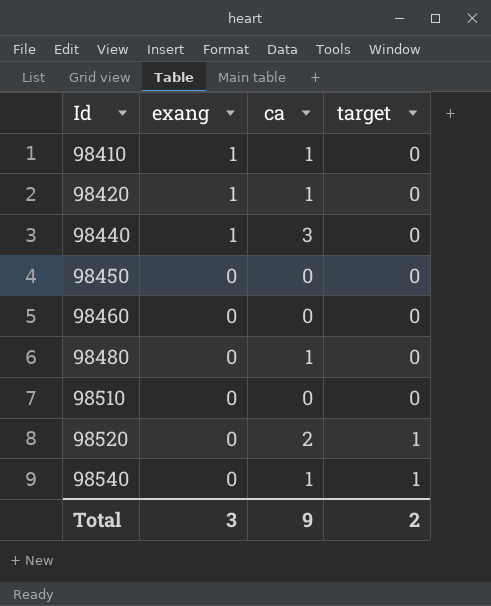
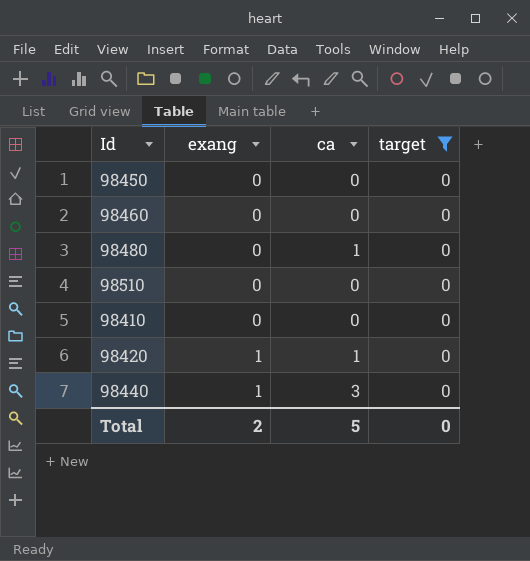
filter: none -> target = 0
row order: Id ascending -> exang ascending
98410 | exang: 1 -> 0
98410 | ca: 1 -> 0
Total | exang: 3 -> 2
Total | ca: 9 -> 5
Total | target: 2 -> 0

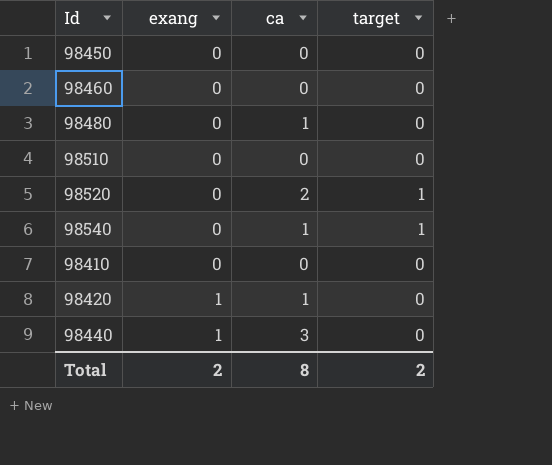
filter: target = 0 -> none
Total | ca: 5 -> 8
Total | target: 0 -> 2

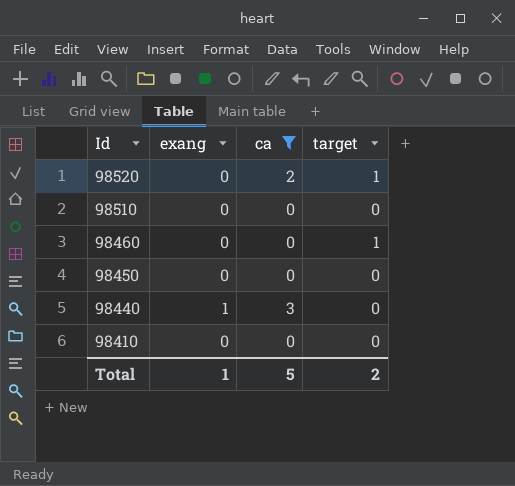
filter: none -> ca != 1
row order: exang ascending -> Id descending
98460 | target: 0 -> 1
Total | exang: 2 -> 1
Total | ca: 8 -> 5

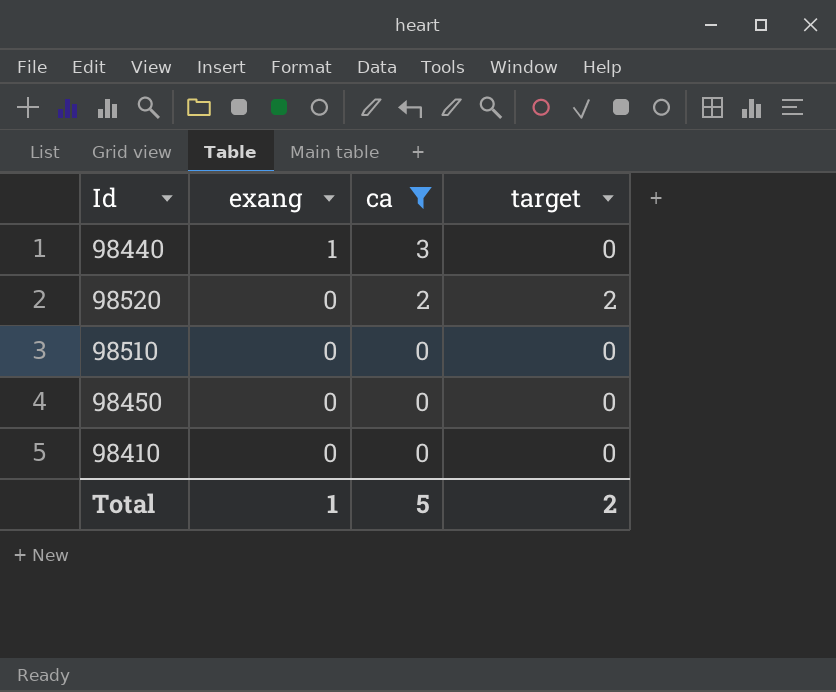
row order: Id descending -> exang descending
row 98460: 0 | 0 | 1 -> none
98520 | target: 1 -> 2

